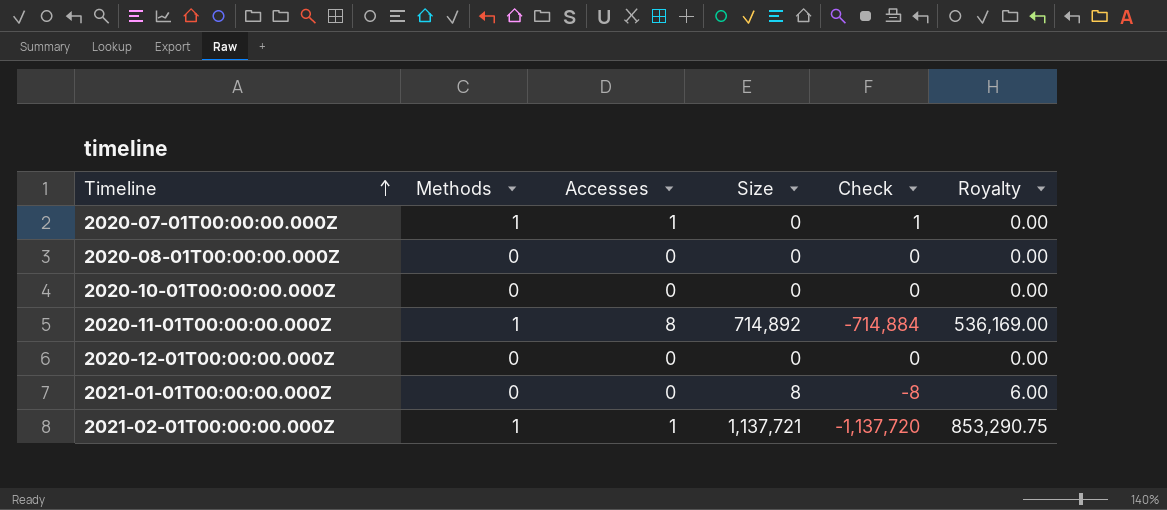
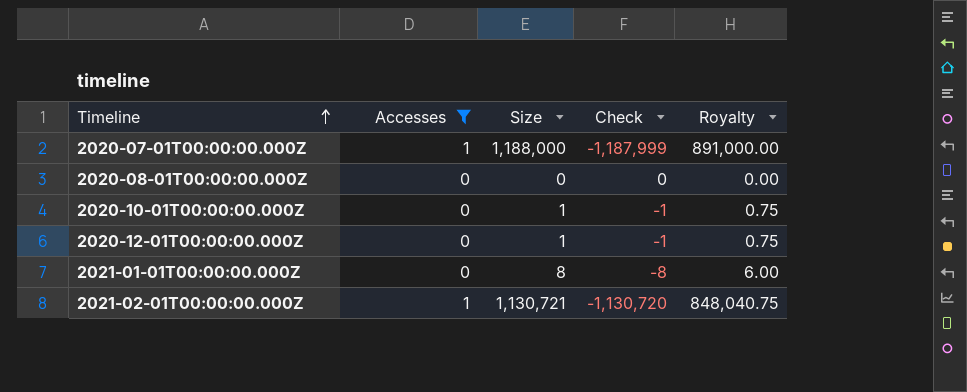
filter: none -> Accesses != 8
column Methods | position: 2 -> none
2020-07-01T00:00:00.000Z | Size: 0 -> 1,188,000
2020-07-01T00:00:00.000Z | Check: 1 -> -1,187,999
2020-07-01T00:00:00.000Z | Royalty: 0.00 -> 891,000.00
2020-10-01T00:00:00.000Z | Size: 0 -> 1
2020-10-01T00:00:00.000Z | Check: 0 -> -1
2020-10-01T00:00:00.000Z | Royalty: 0.00 -> 0.75
2020-12-01T00:00:00.000Z | Size: 0 -> 1
2020-12-01T00:00:00.000Z | Check: 0 -> -1
2020-12-01T00:00:00.000Z | Royalty: 0.00 -> 0.75
2021-02-01T00:00:00.000Z | Size: 1,137,721 -> 1,130,721
2021-02-01T00:00:00.000Z | Check: -1,137,720 -> -1,130,720
2021-02-01T00:00:00.000Z | Royalty: 853,290.75 -> 848,040.75

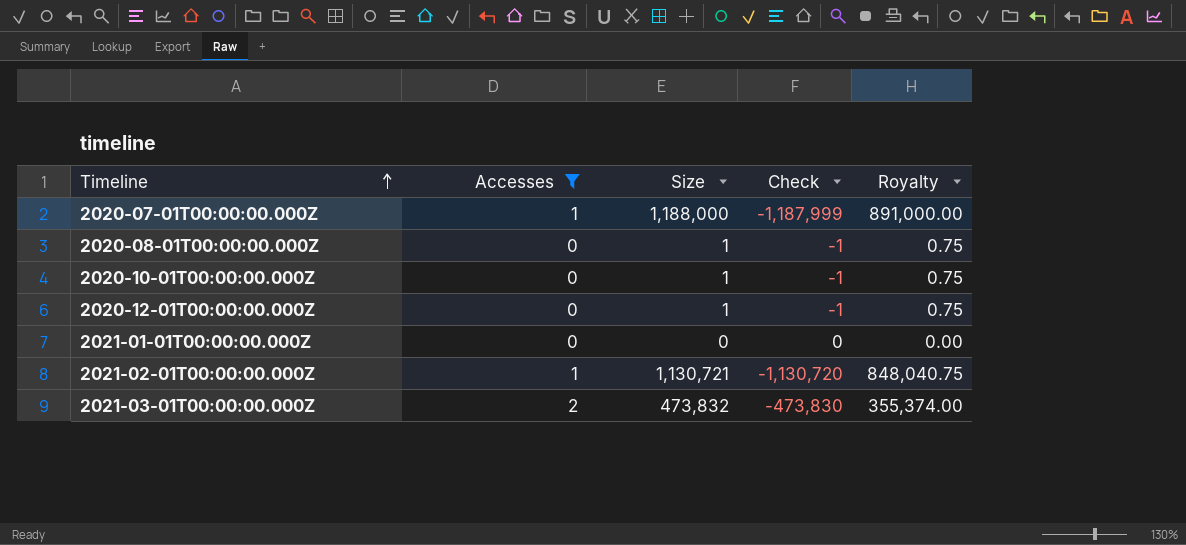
2020-08-01T00:00:00.000Z | Size: 0 -> 1
2020-08-01T00:00:00.000Z | Check: 0 -> -1
2020-08-01T00:00:00.000Z | Royalty: 0.00 -> 0.75
2021-01-01T00:00:00.000Z | Size: 8 -> 0
2021-01-01T00:00:00.000Z | Check: -8 -> 0
2021-01-01T00:00:00.000Z | Royalty: 6.00 -> 0.00
row 2021-03-01T00:00:00.000Z: none -> 2 | 473,832 | -473,830 | 355,374.00

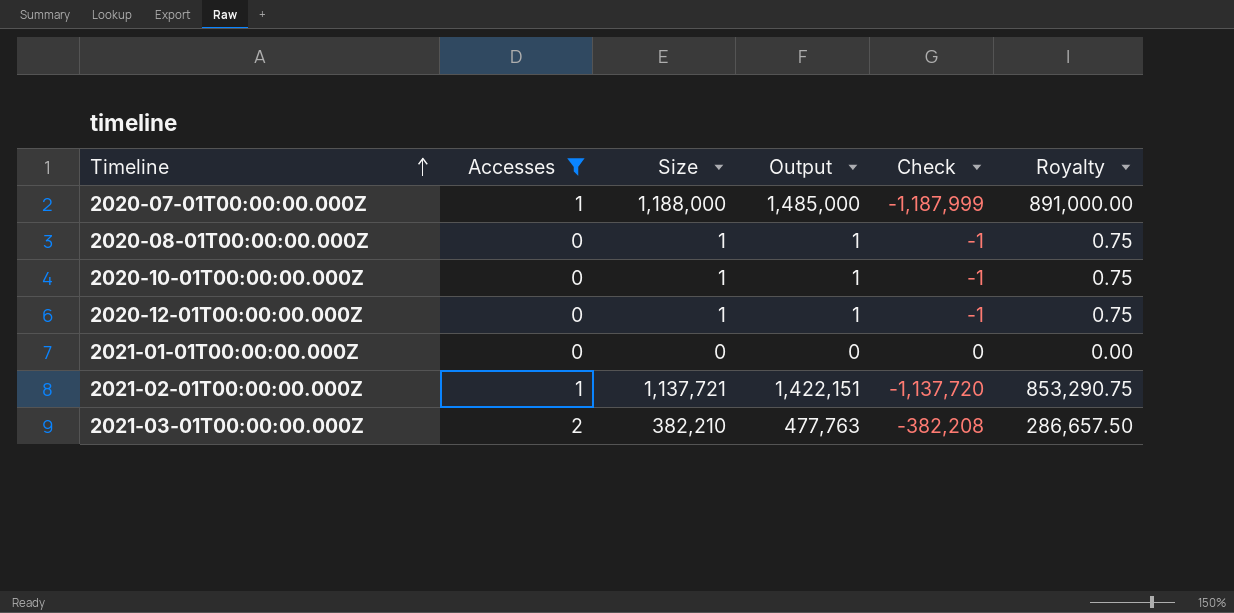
column Output | formula: none -> [Size] * 1.25
2021-02-01T00:00:00.000Z | Size: 1,130,721 -> 1,137,721
2021-02-01T00:00:00.000Z | Check: -1,130,720 -> -1,137,720
2021-02-01T00:00:00.000Z | Royalty: 848,040.75 -> 853,290.75
2021-03-01T00:00:00.000Z | Size: 473,832 -> 382,210
2021-03-01T00:00:00.000Z | Check: -473,830 -> -382,208
2021-03-01T00:00:00.000Z | Royalty: 355,374.00 -> 286,657.50

